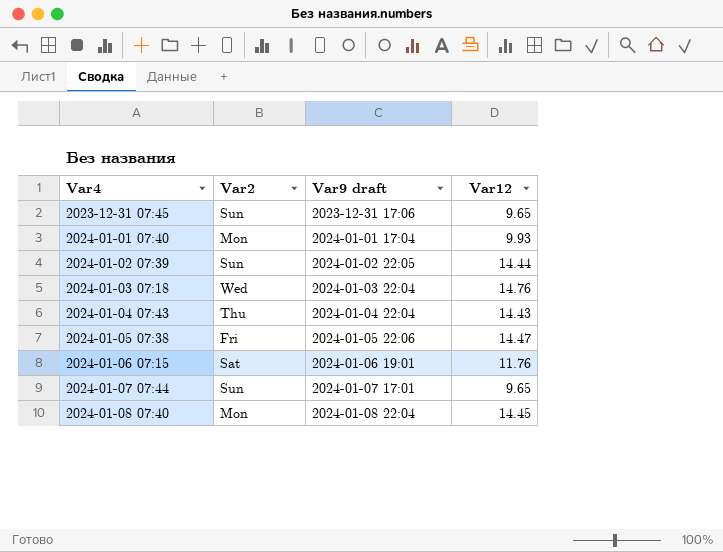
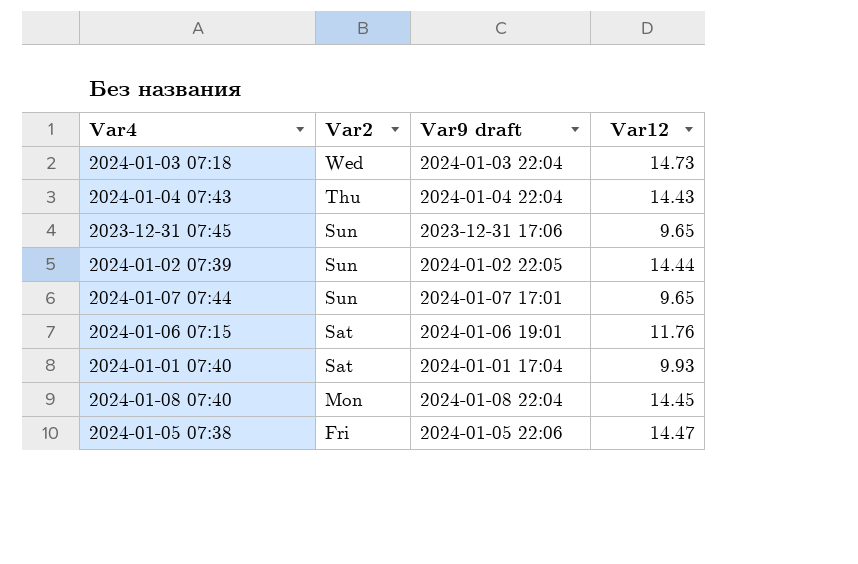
row order: Var4 ascending -> Var2 descending
2024-01-03 07:18 | Var12: 14.76 -> 14.73
2024-01-01 07:40 | Var2: Mon -> Sat

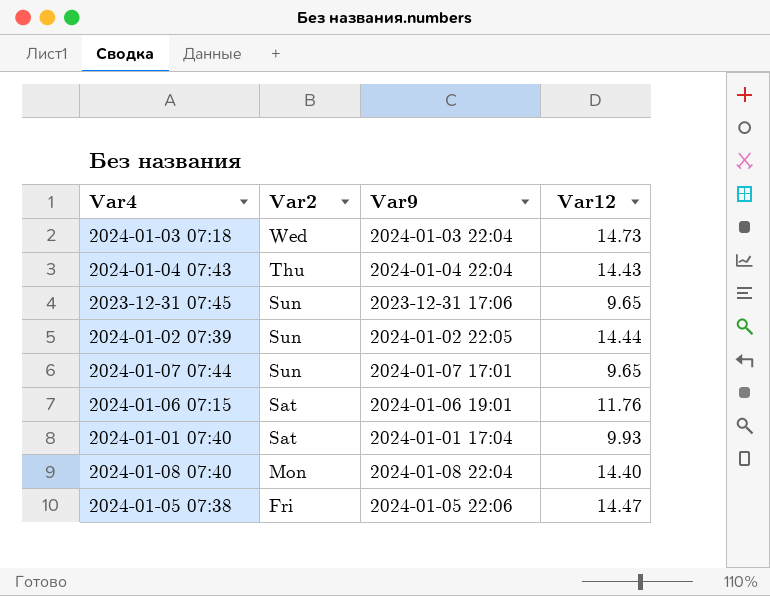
column name: Var9 draft -> Var9
2024-01-08 07:40 | Var12: 14.45 -> 14.40

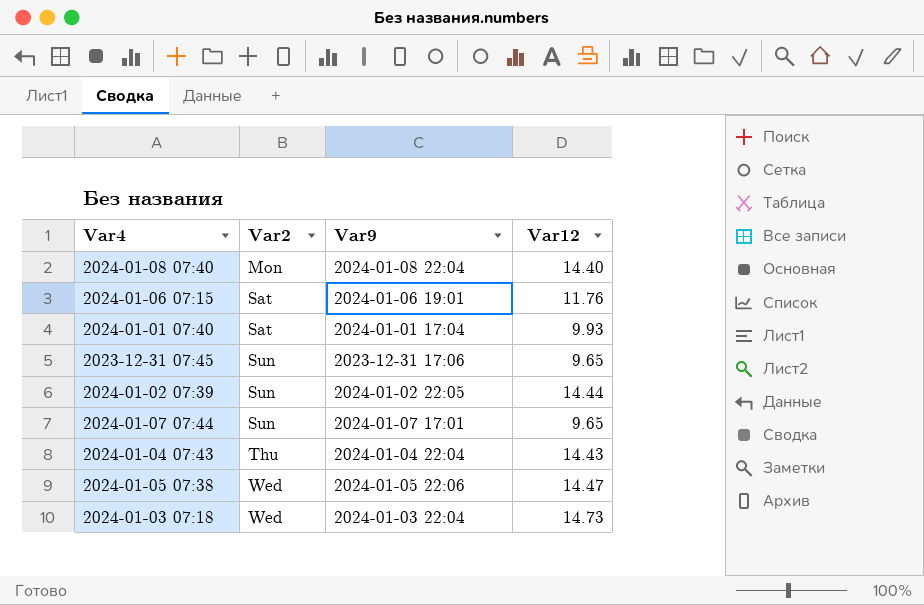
row order: Var2 descending -> Var2 ascending
2024-01-05 07:38 | Var2: Fri -> Wed

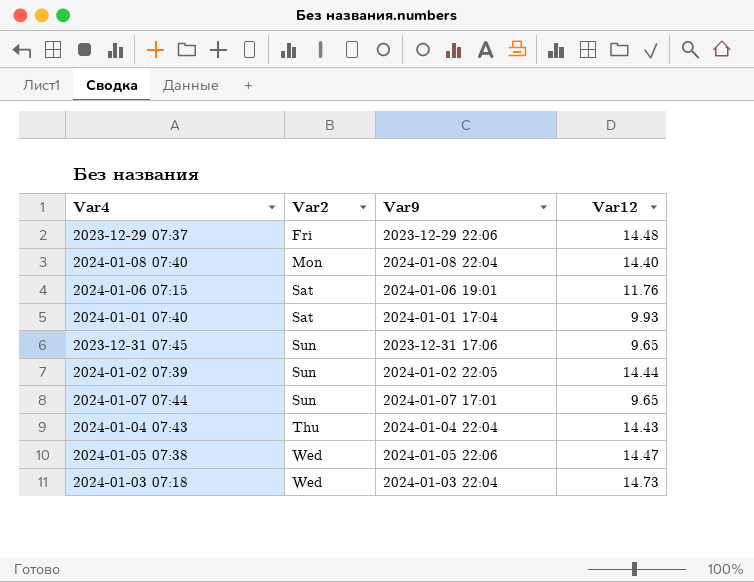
row 2023-12-29 07:37: none -> Fri | 2023-12-29 22:06 | 14.48

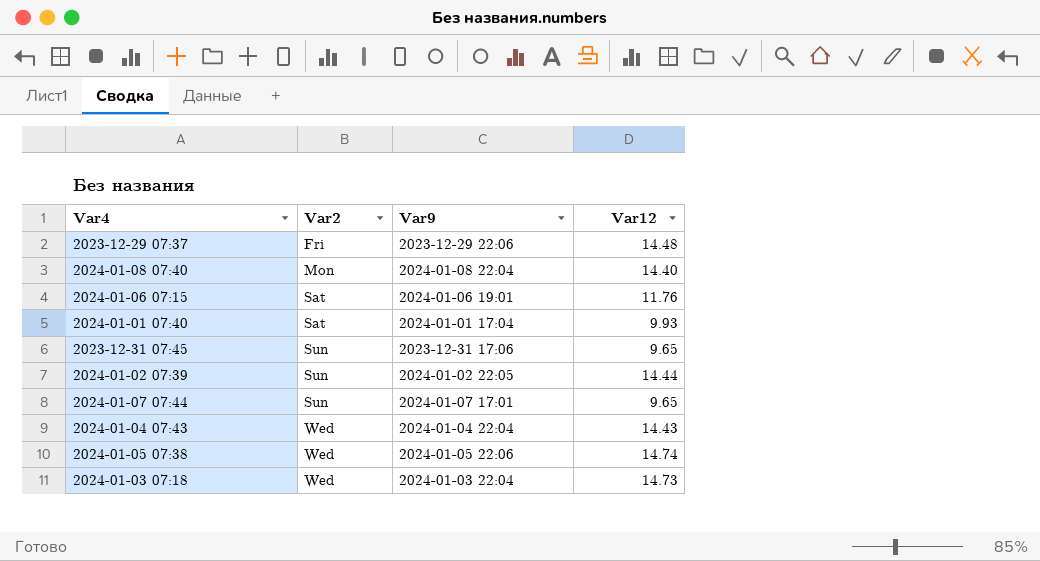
2024-01-04 07:43 | Var2: Thu -> Wed
2024-01-05 07:38 | Var12: 14.47 -> 14.74

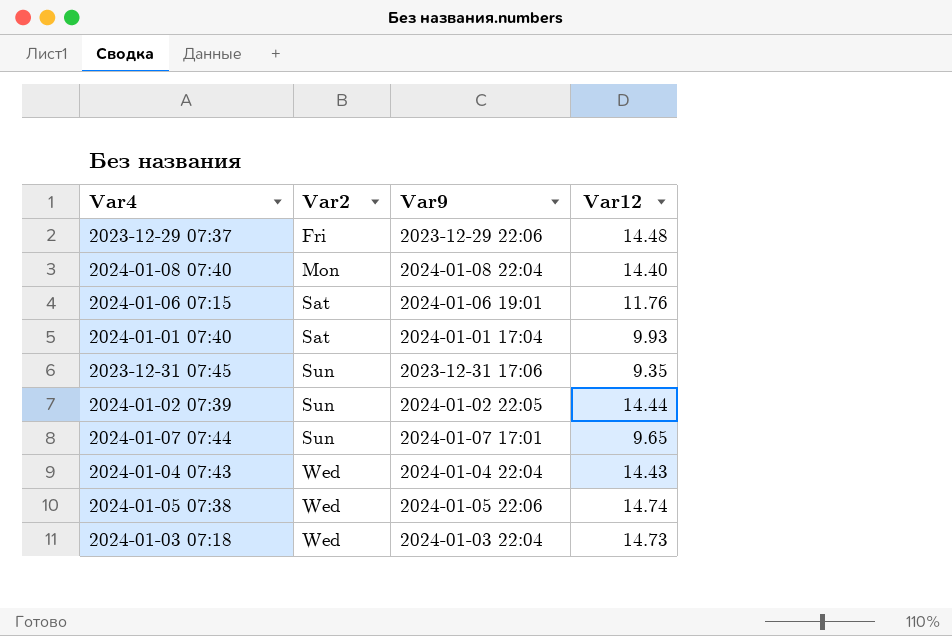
2023-12-31 07:45 | Var12: 9.65 -> 9.35

